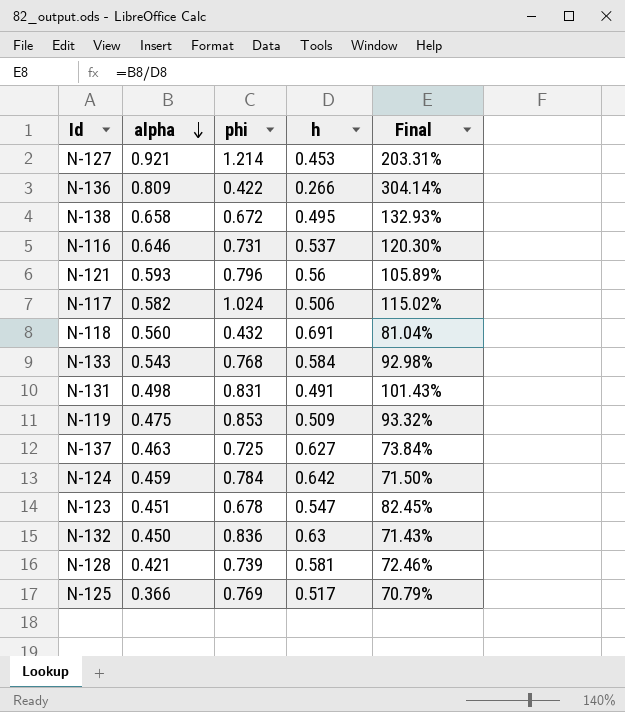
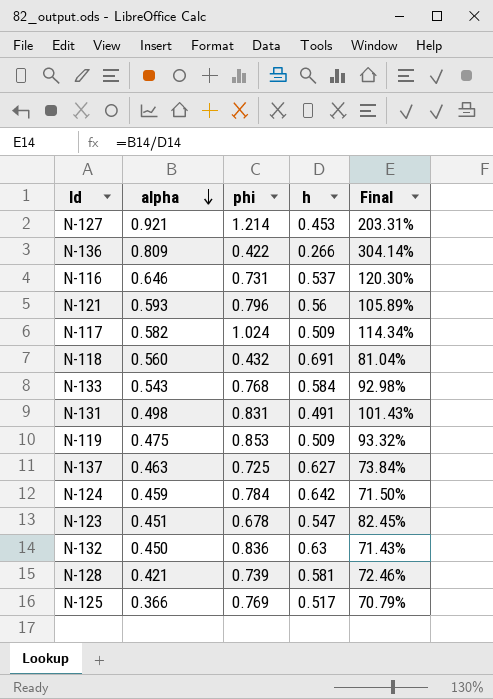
row N-138: 0.658 | 0.672 | 0.495 | 132.93% -> none
N-117 | h: 0.506 -> 0.509
N-117 | Final: 115.02% -> 114.34%

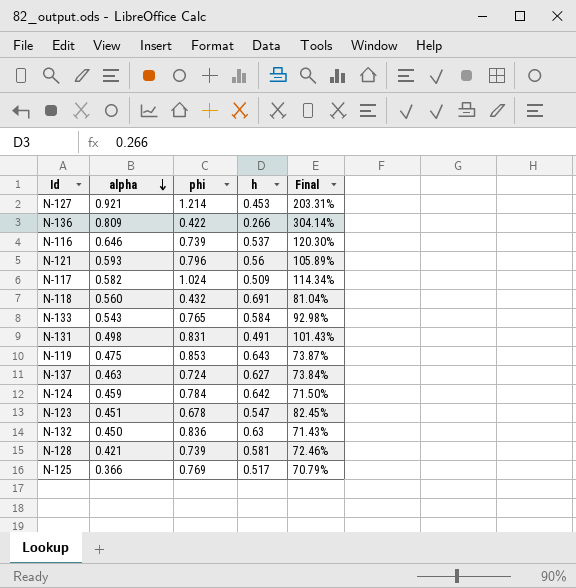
N-116 | phi: 0.731 -> 0.739
N-133 | phi: 0.768 -> 0.765
N-119 | h: 0.509 -> 0.643
N-119 | Final: 93.32% -> 73.87%
N-137 | phi: 0.725 -> 0.724

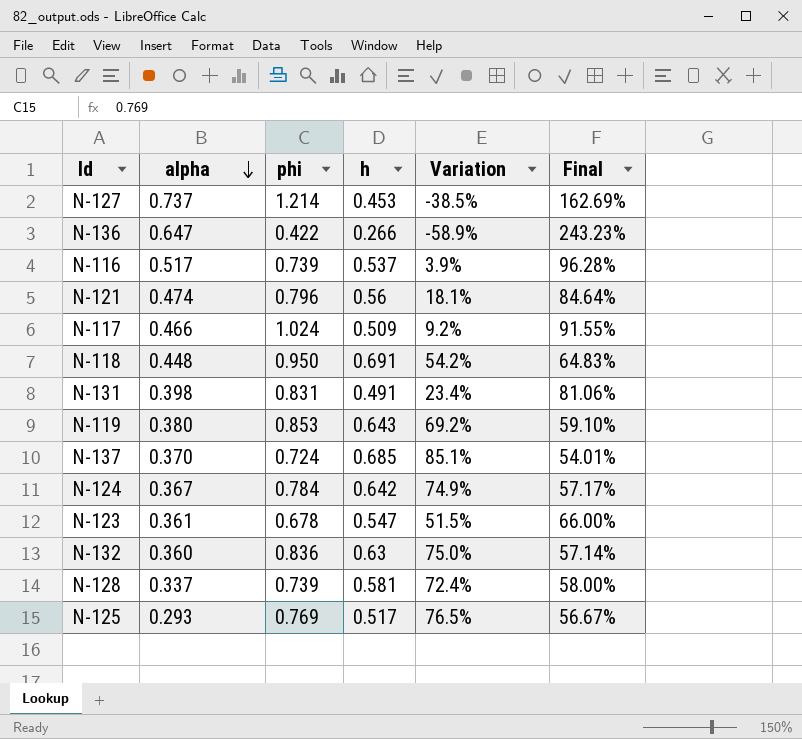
column Variation | formula: none -> ([h] - [alpha]) / [alpha]
row N-133: 0.543 | 0.765 | 0.584 | 92.98% -> none
N-127 | alpha: 0.921 -> 0.737
N-127 | Final: 203.31% -> 162.69%
N-136 | alpha: 0.809 -> 0.647
N-136 | Final: 304.14% -> 243.23%
N-116 | alpha: 0.646 -> 0.517
N-116 | Final: 120.30% -> 96.28%
N-121 | alpha: 0.593 -> 0.474
N-121 | Final: 105.89% -> 84.64%
N-117 | alpha: 0.582 -> 0.466
N-117 | Final: 114.34% -> 91.55%
N-118 | alpha: 0.560 -> 0.448
N-118 | phi: 0.432 -> 0.950
N-118 | Final: 81.04% -> 64.83%
N-131 | alpha: 0.498 -> 0.398
N-131 | Final: 101.43% -> 81.06%
N-119 | alpha: 0.475 -> 0.380
N-119 | Final: 73.87% -> 59.10%
N-137 | alpha: 0.463 -> 0.370
N-137 | h: 0.627 -> 0.685
N-137 | Final: 73.84% -> 54.01%
N-124 | alpha: 0.459 -> 0.367
N-124 | Final: 71.50% -> 57.17%
N-123 | alpha: 0.451 -> 0.361
N-123 | Final: 82.45% -> 66.00%
N-132 | alpha: 0.450 -> 0.360
N-132 | Final: 71.43% -> 57.14%
N-128 | alpha: 0.421 -> 0.337
N-128 | Final: 72.46% -> 58.00%
N-125 | alpha: 0.366 -> 0.293
N-125 | Final: 70.79% -> 56.67%

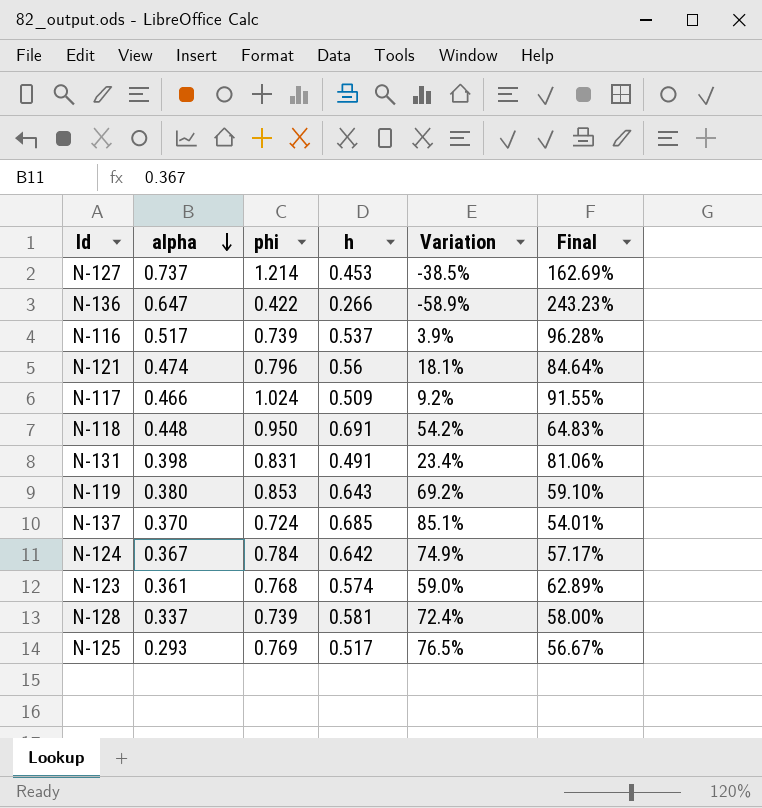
row N-132: 0.360 | 0.836 | 0.63 | 75.0% | 57.14% -> none
N-123 | phi: 0.678 -> 0.768
N-123 | h: 0.547 -> 0.574
N-123 | Variation: 51.5% -> 59.0%
N-123 | Final: 66.00% -> 62.89%

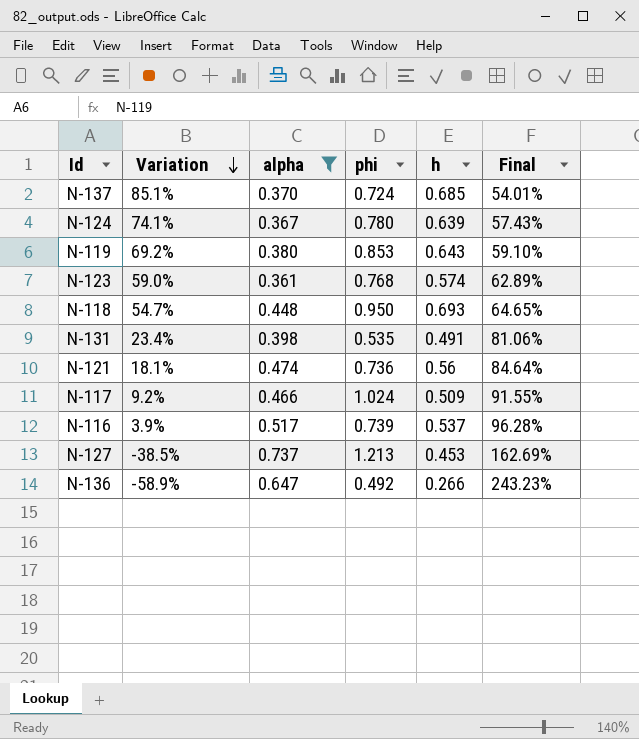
filter: none -> alpha >= 0.361
row order: alpha descending -> Variation descending
column Variation | position: 5 -> 2
N-124 | Variation: 74.9% -> 74.1%
N-124 | phi: 0.784 -> 0.780
N-124 | h: 0.642 -> 0.639
N-124 | Final: 57.17% -> 57.43%
N-118 | Variation: 54.2% -> 54.7%
N-118 | h: 0.691 -> 0.693
N-118 | Final: 64.83% -> 64.65%
N-131 | phi: 0.831 -> 0.535
N-121 | phi: 0.796 -> 0.736
N-127 | phi: 1.214 -> 1.213
N-136 | phi: 0.422 -> 0.492

